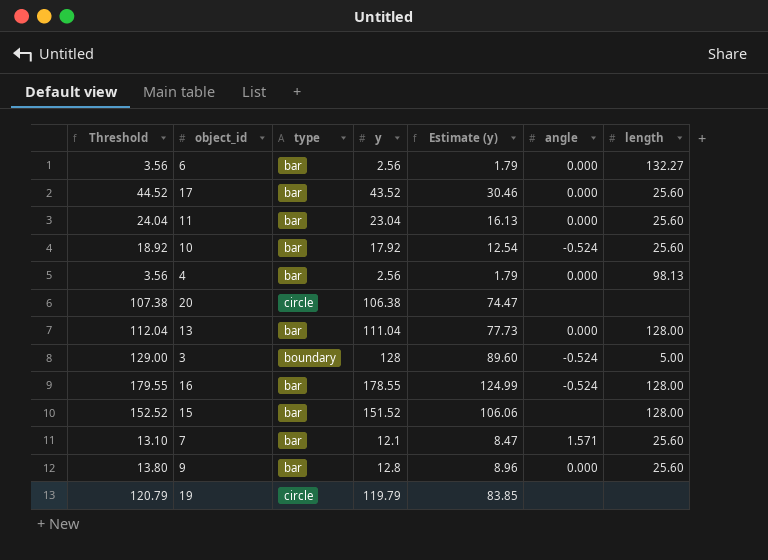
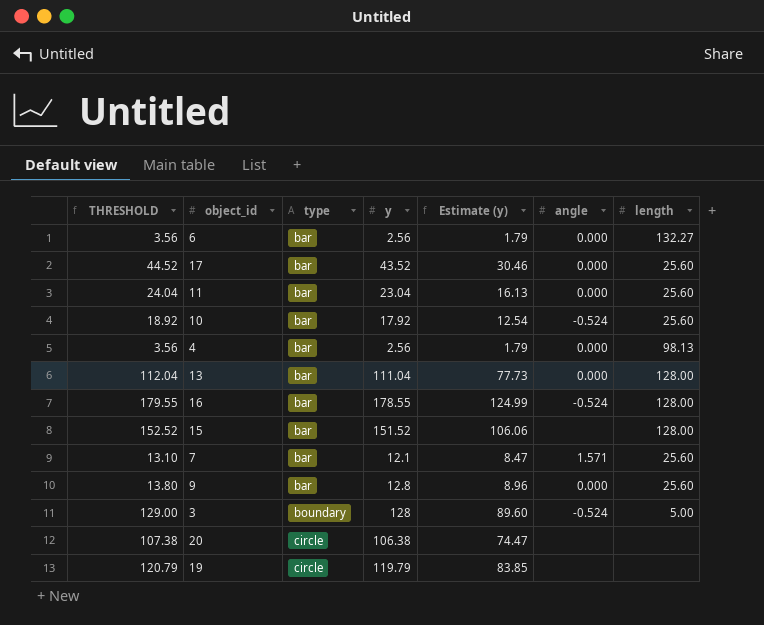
row order: none -> type ascending
column name: Threshold -> THRESHOLD

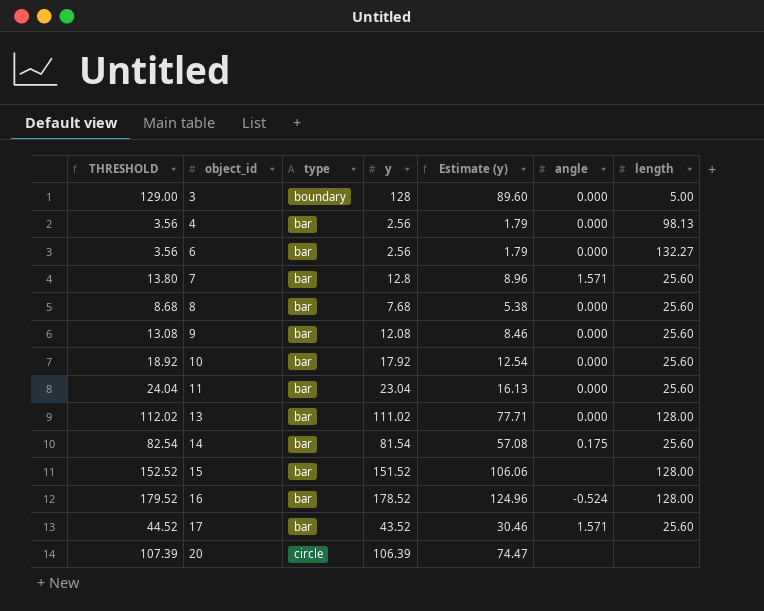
row order: type ascending -> object_id ascending
row 19: 120.79 | circle | 119.79 | 83.85 | none | none -> none
3 | angle: -0.524 -> 0.000
7 | THRESHOLD: 13.10 -> 13.80
7 | y: 12.1 -> 12.8
7 | Estimate (y): 8.47 -> 8.96
row 8: none -> 8.68 | bar | 7.68 | 5.38 | 0.000 | 25.60
9 | THRESHOLD: 13.80 -> 13.08
9 | y: 12.8 -> 12.08
9 | Estimate (y): 8.96 -> 8.46
10 | angle: -0.524 -> 0.000
13 | THRESHOLD: 112.04 -> 112.02
13 | y: 111.04 -> 111.02
13 | Estimate (y): 77.73 -> 77.71
row 14: none -> 82.54 | bar | 81.54 | 57.08 | 0.175 | 25.60
16 | THRESHOLD: 179.55 -> 179.52
16 | y: 178.55 -> 178.52
16 | Estimate (y): 124.99 -> 124.96
17 | angle: 0.000 -> 1.571
20 | THRESHOLD: 107.38 -> 107.39
20 | y: 106.38 -> 106.39

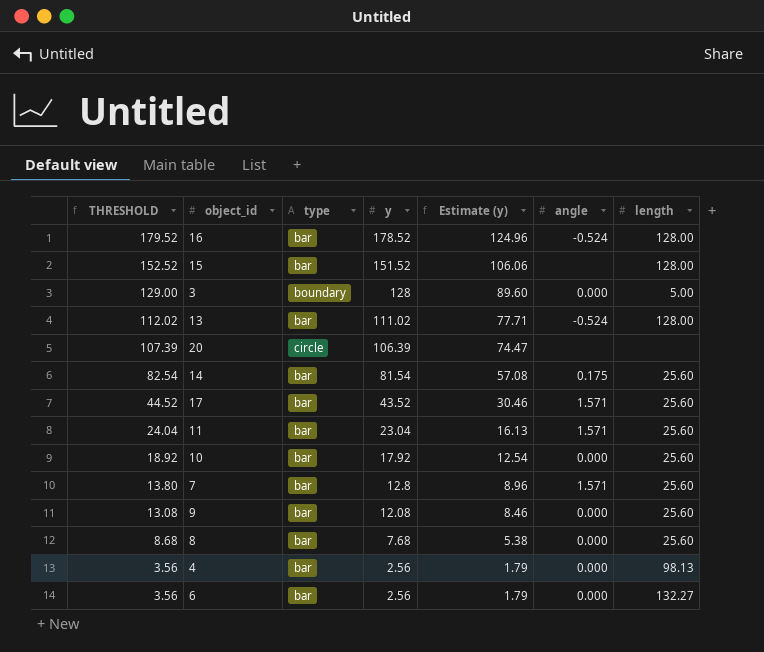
row order: object_id ascending -> THRESHOLD descending
13 | angle: 0.000 -> -0.524
11 | angle: 0.000 -> 1.571

